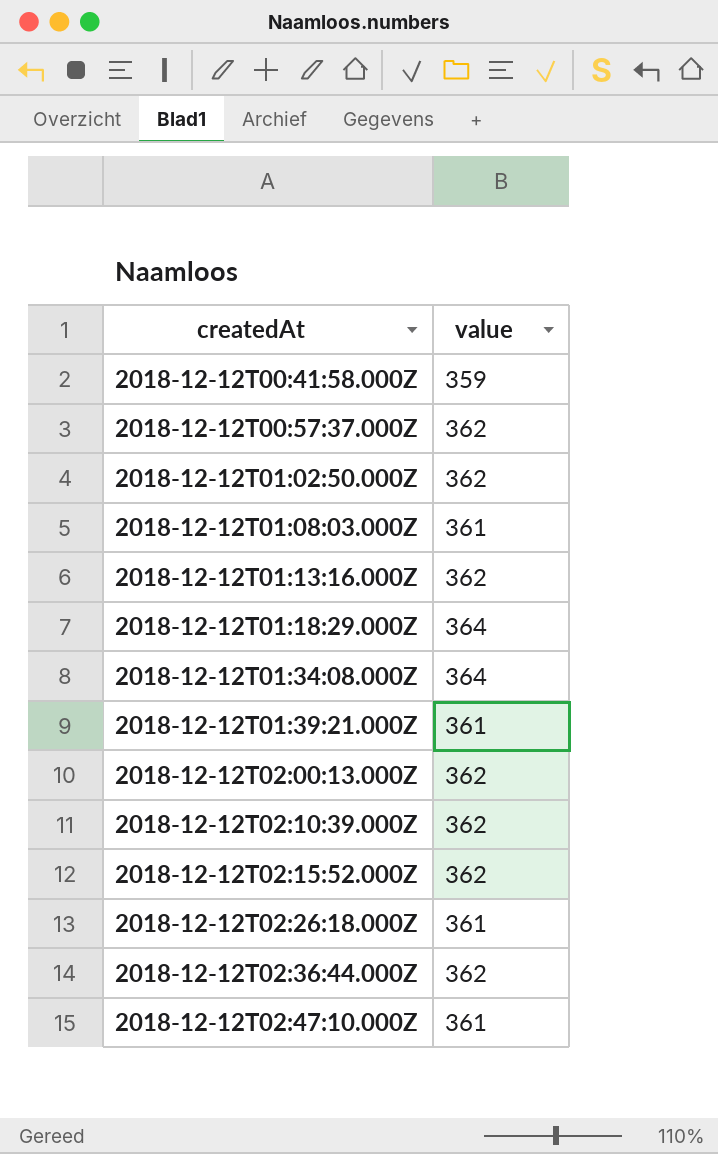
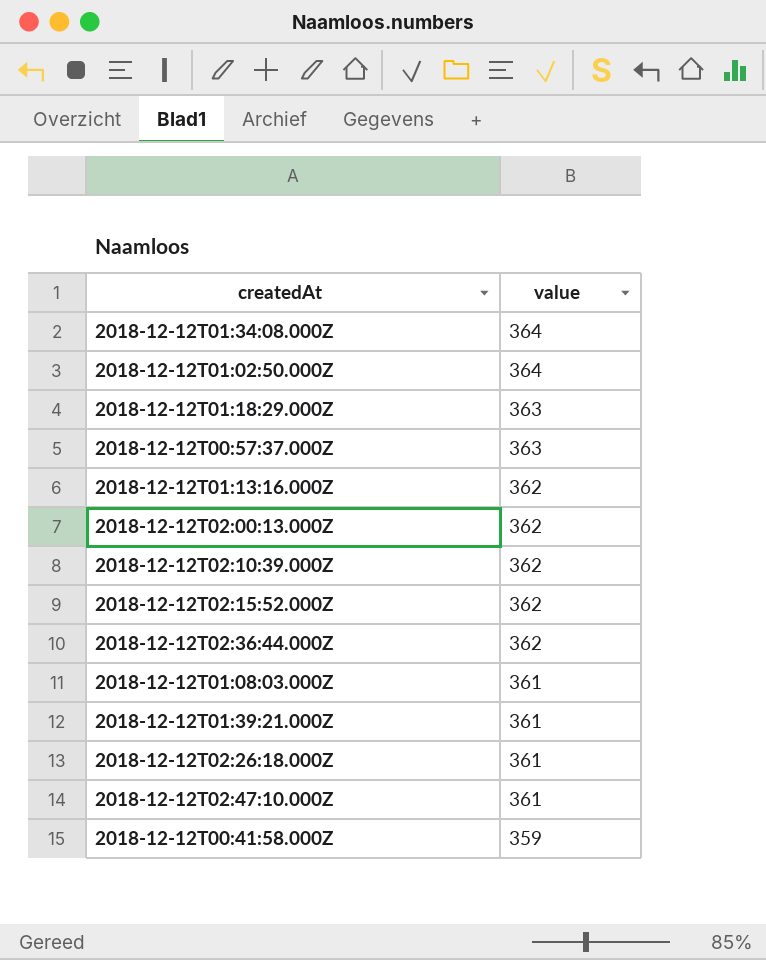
row order: createdAt ascending -> value descending
2018-12-12T01:02:50.000Z | value: 362 -> 364
2018-12-12T01:18:29.000Z | value: 364 -> 363
2018-12-12T00:57:37.000Z | value: 362 -> 363

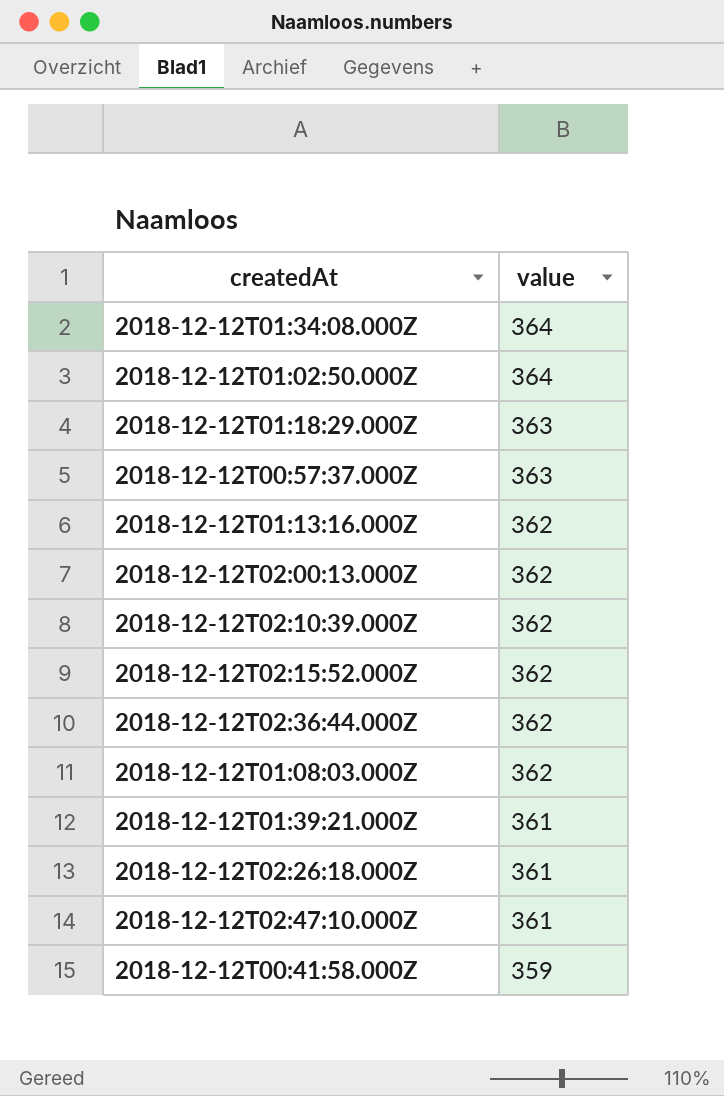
2018-12-12T01:08:03.000Z | value: 361 -> 362

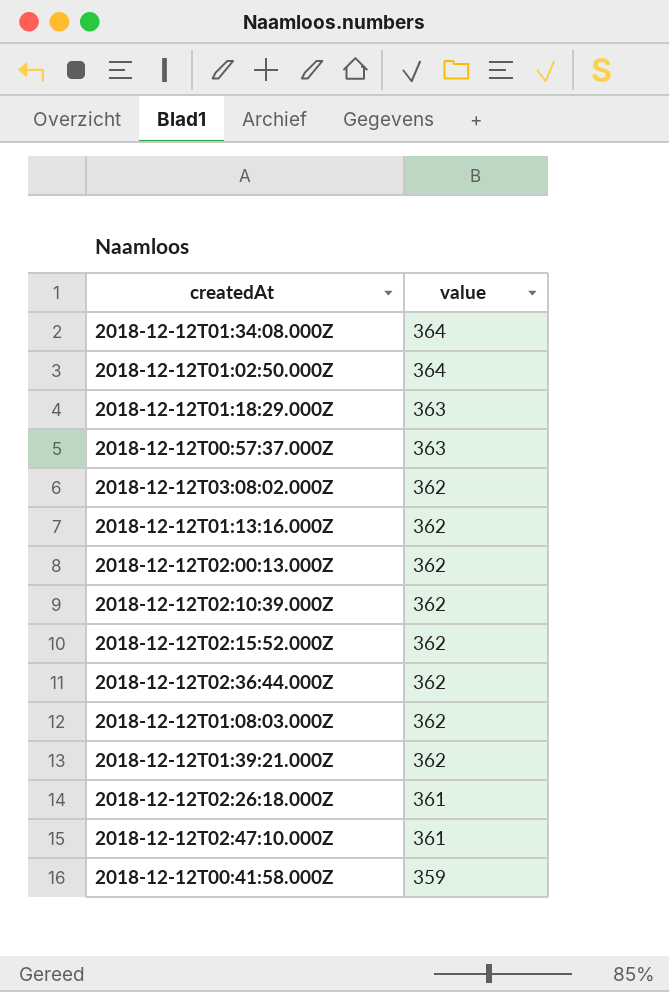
row 2018-12-12T03:08:02.000Z: none -> 362
2018-12-12T01:39:21.000Z | value: 361 -> 362

